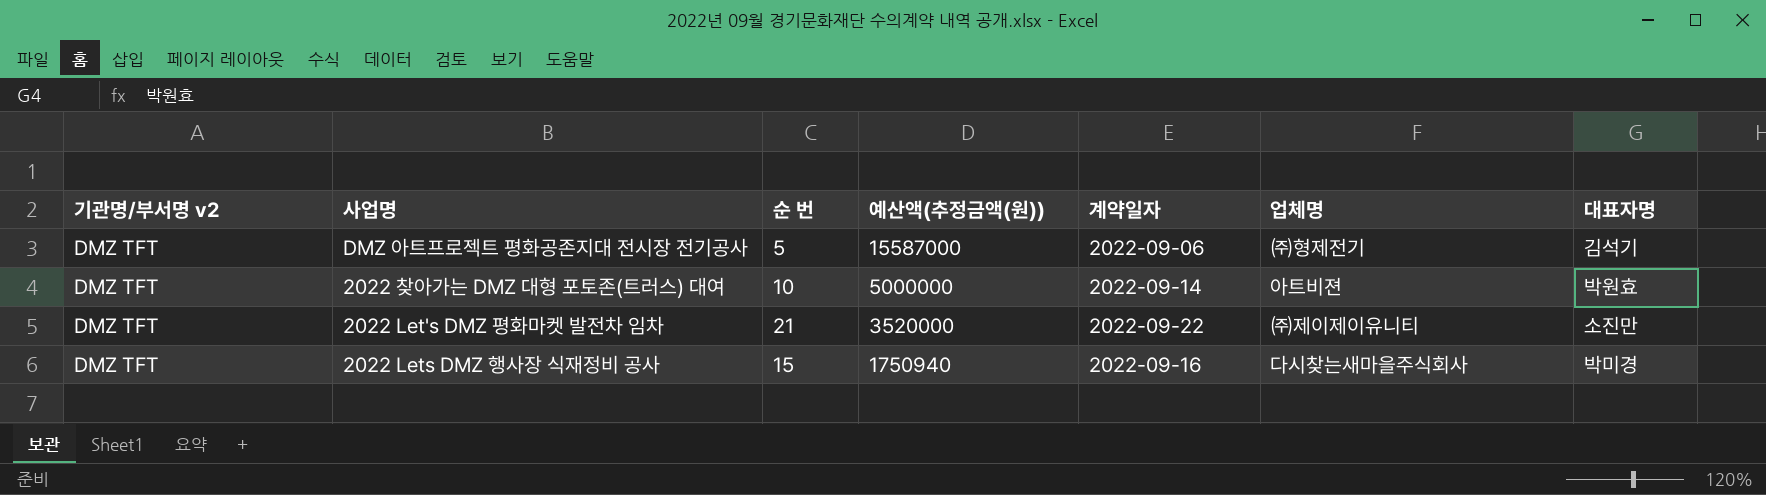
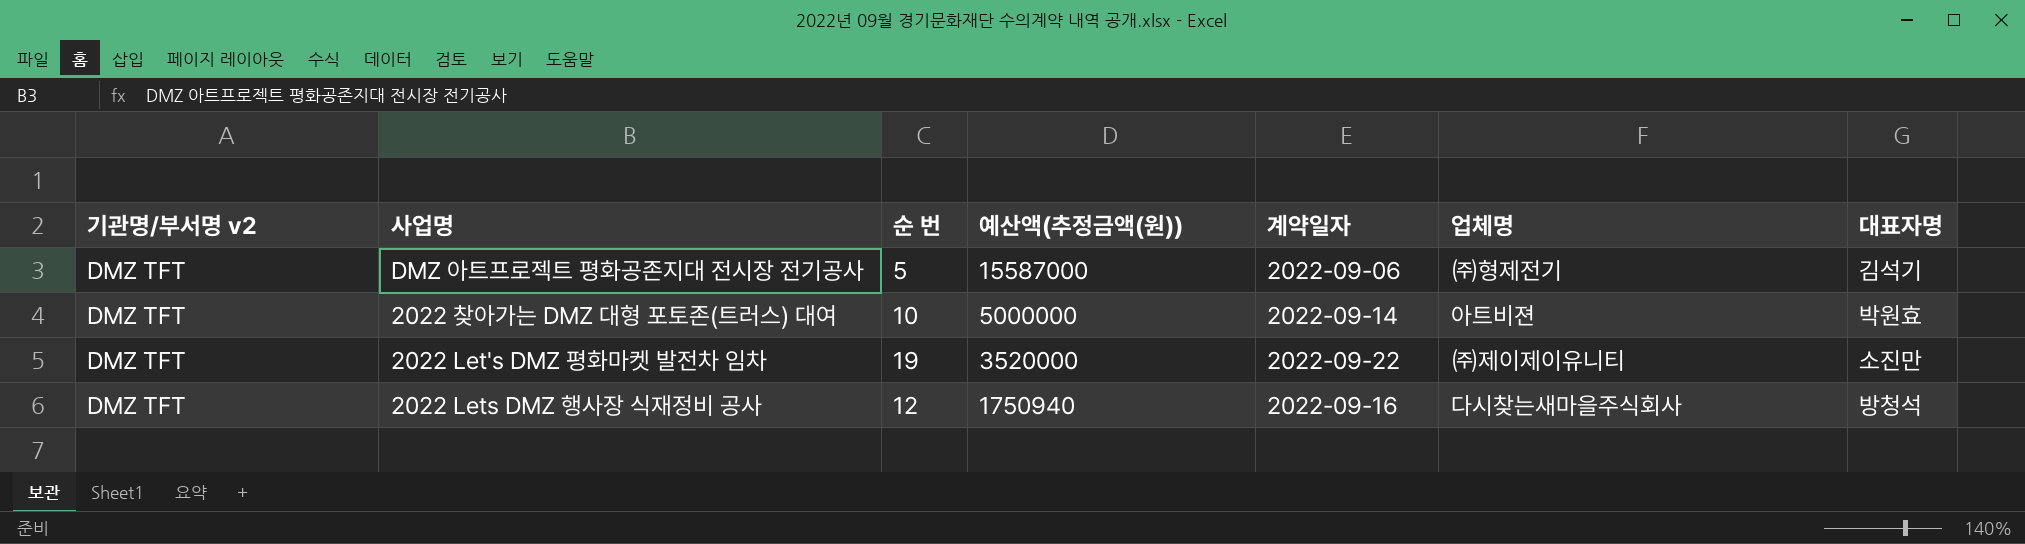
2022 Let's DMZ 평화마켓 발전차 임차 | 순 번: 21 -> 19
2022 Lets DMZ 행사장 식재정비 공사 | 순 번: 15 -> 12
2022 Lets DMZ 행사장 식재정비 공사 | 대표자명: 박미경 -> 방청석

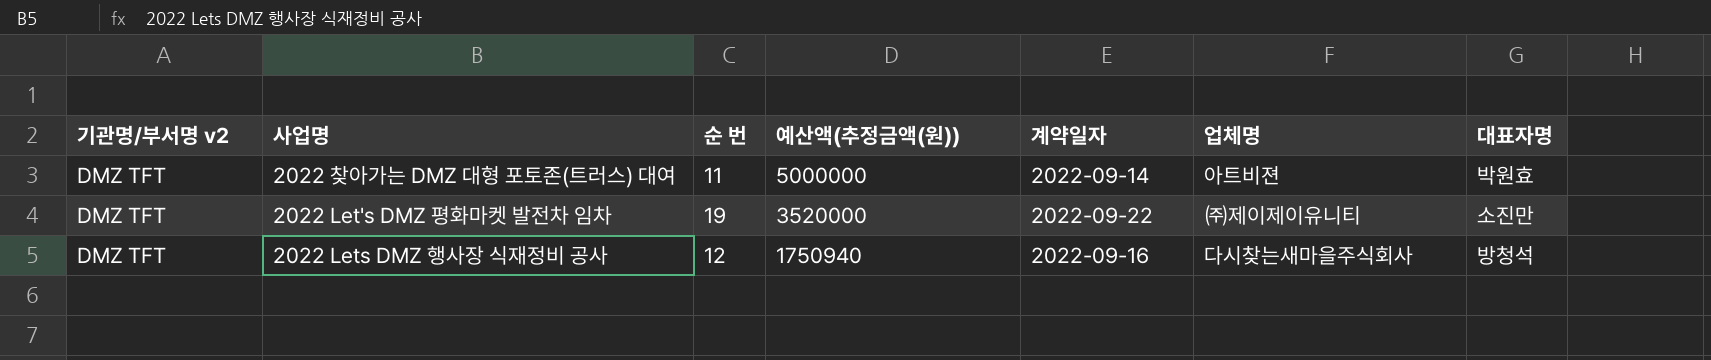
row DMZ 아트프로젝트 평화공존지대 전시장 전기공사: DMZ TFT | 5 | 15587000 | 2022-09-06 | ㈜형제전기 | 김석기 -> none
2022 찾아가는 DMZ 대형 포토존(트러스) 대여 | 순 번: 10 -> 11

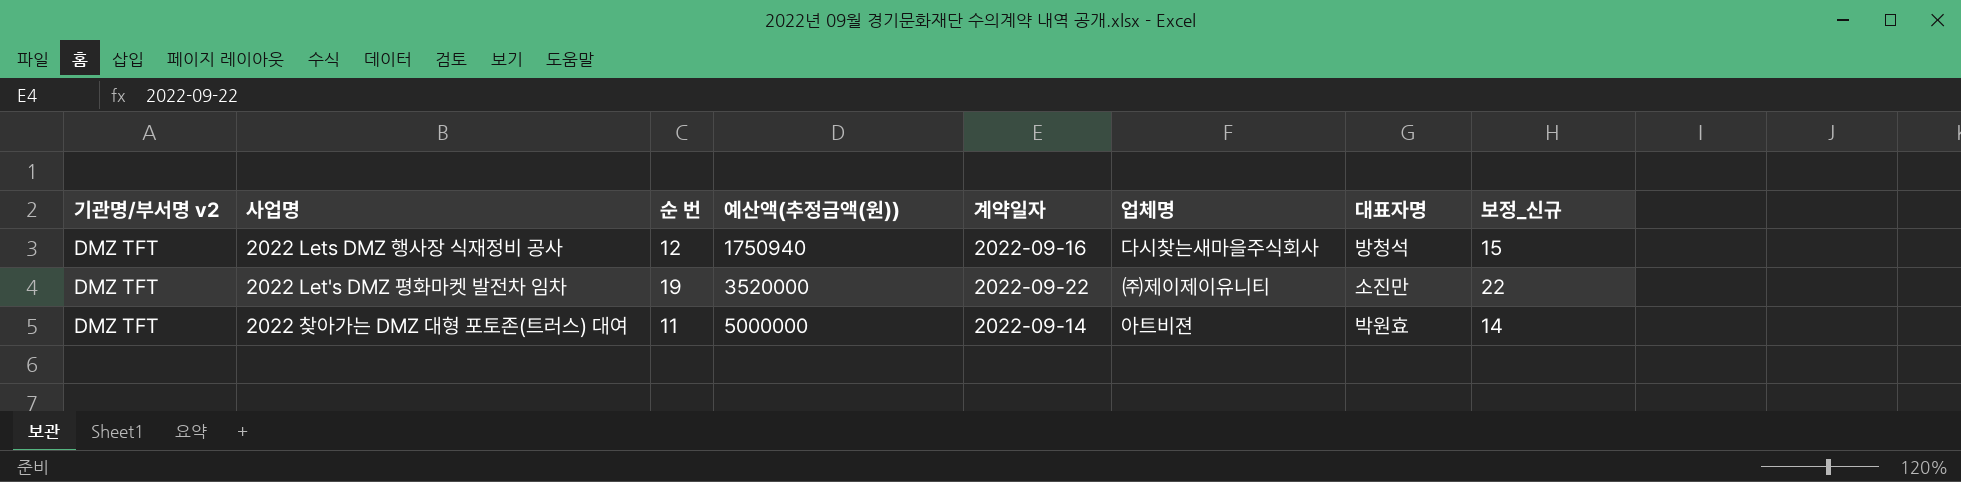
row order: 예산액(추정금액(원)) descending -> 예산액(추정금액(원)) ascending
column 보정_신규 | formula: none -> [순 번] + 3

